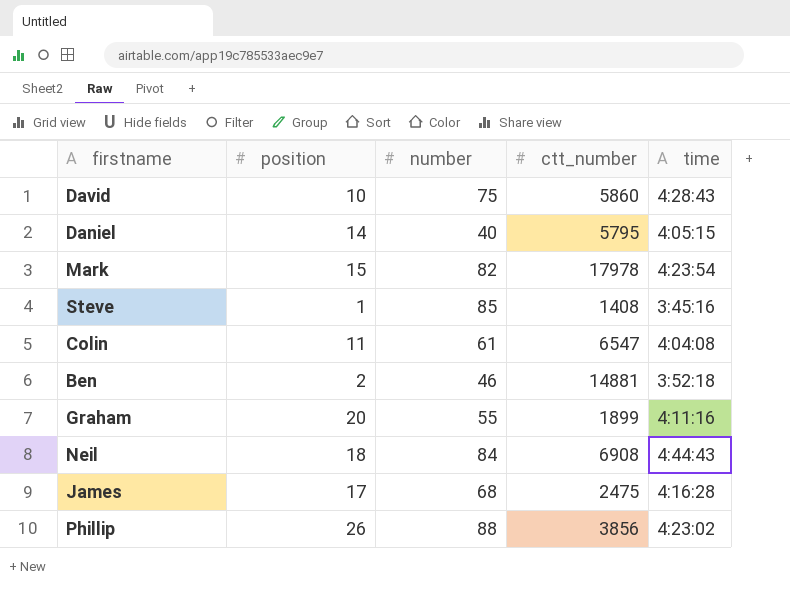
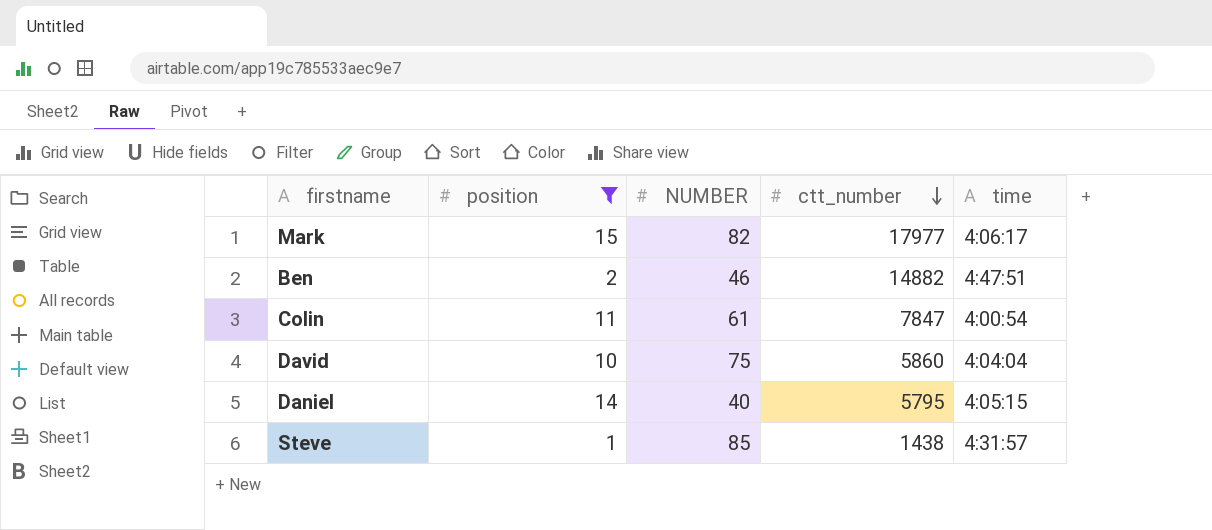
filter: none -> position <= 15
row order: none -> ctt_number descending
column name: number -> NUMBER
Mark | ctt_number: 17978 -> 17977
Mark | time: 4:23:54 -> 4:06:17
Ben | ctt_number: 14881 -> 14882
Ben | time: 3:52:18 -> 4:47:51
Colin | ctt_number: 6547 -> 7847
Colin | time: 4:04:08 -> 4:00:54
David | time: 4:28:43 -> 4:04:04
Steve | ctt_number: 1408 -> 1438
Steve | time: 3:45:16 -> 4:31:57

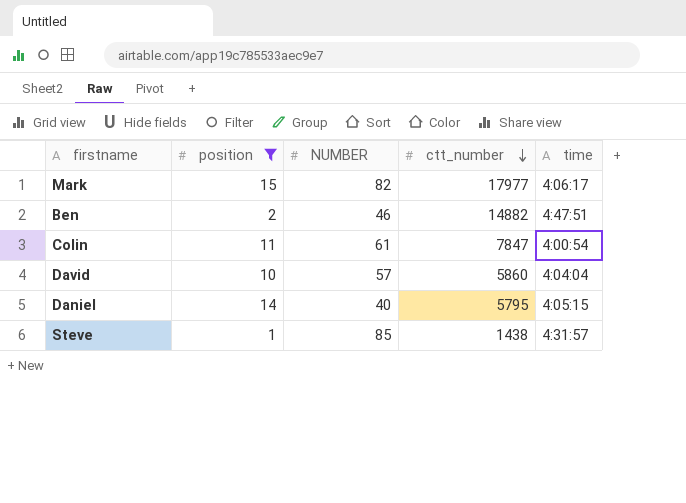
David | NUMBER: 75 -> 57

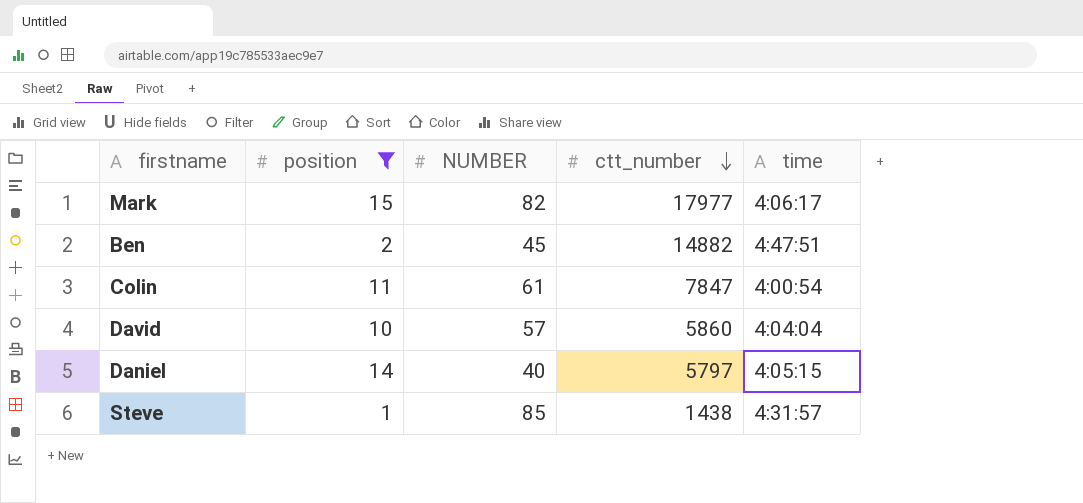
Ben | NUMBER: 46 -> 45
Daniel | ctt_number: 5795 -> 5797

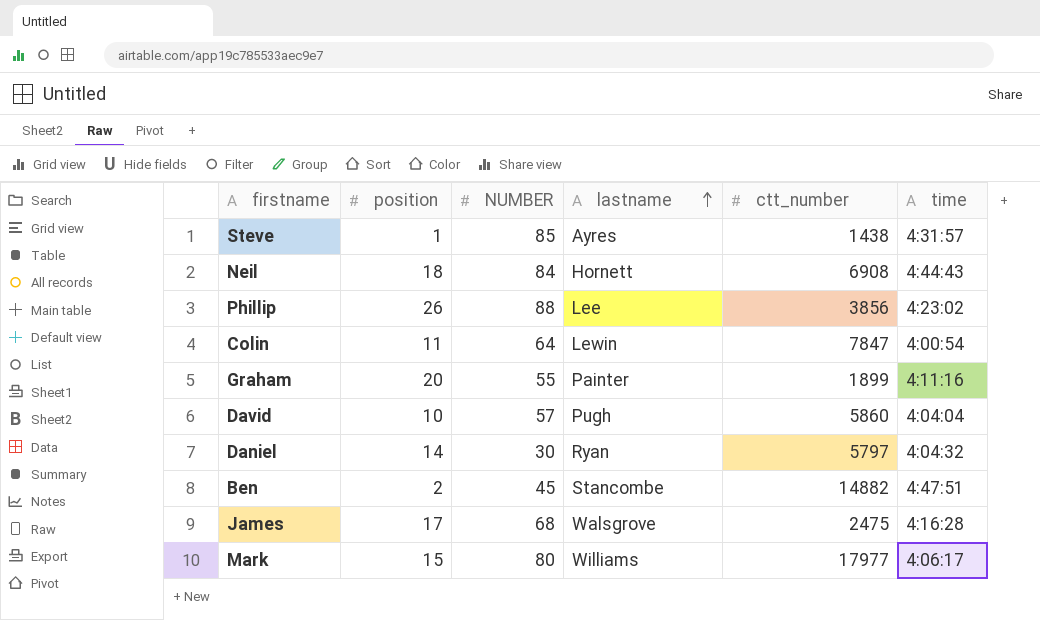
filter: position <= 15 -> none
row order: ctt_number descending -> lastname ascending
column lastname | position: none -> 4
Colin | NUMBER: 61 -> 64
Daniel | NUMBER: 40 -> 30
Daniel | time: 4:05:15 -> 4:04:32
Mark | NUMBER: 82 -> 80

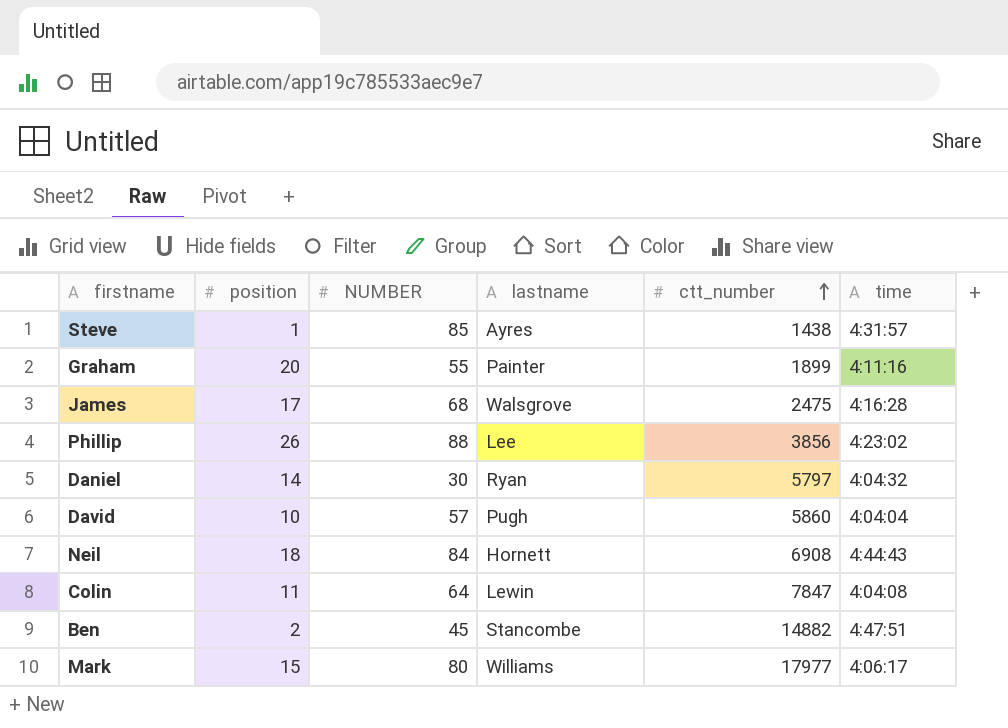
row order: lastname ascending -> ctt_number ascending
Colin | time: 4:00:54 -> 4:04:08

